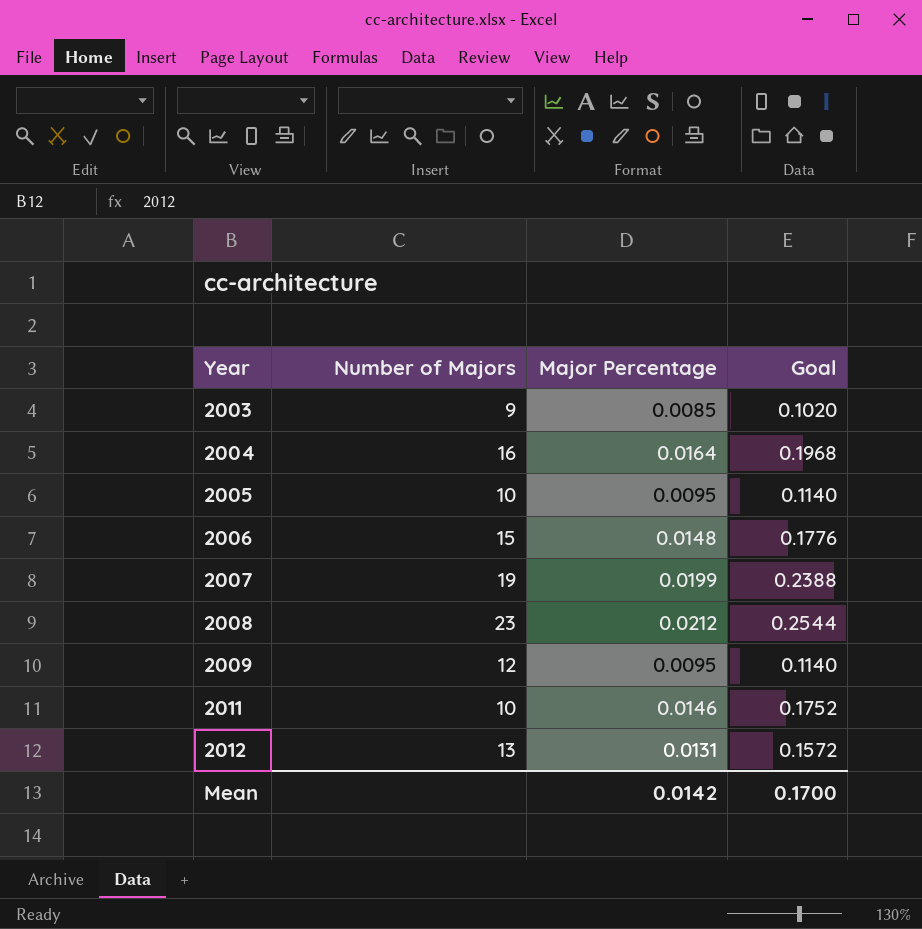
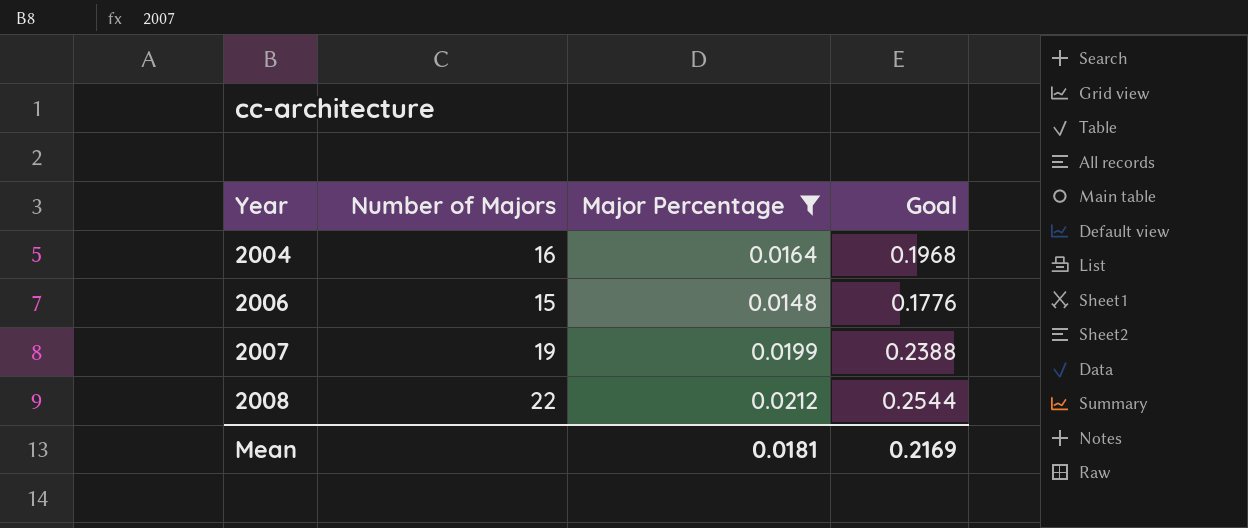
filter: none -> Major Percentage >= 0.0148
2008 | Number of Majors: 23 -> 22
Mean | Major Percentage: 0.0142 -> 0.0181
Mean | Goal: 0.1700 -> 0.2169

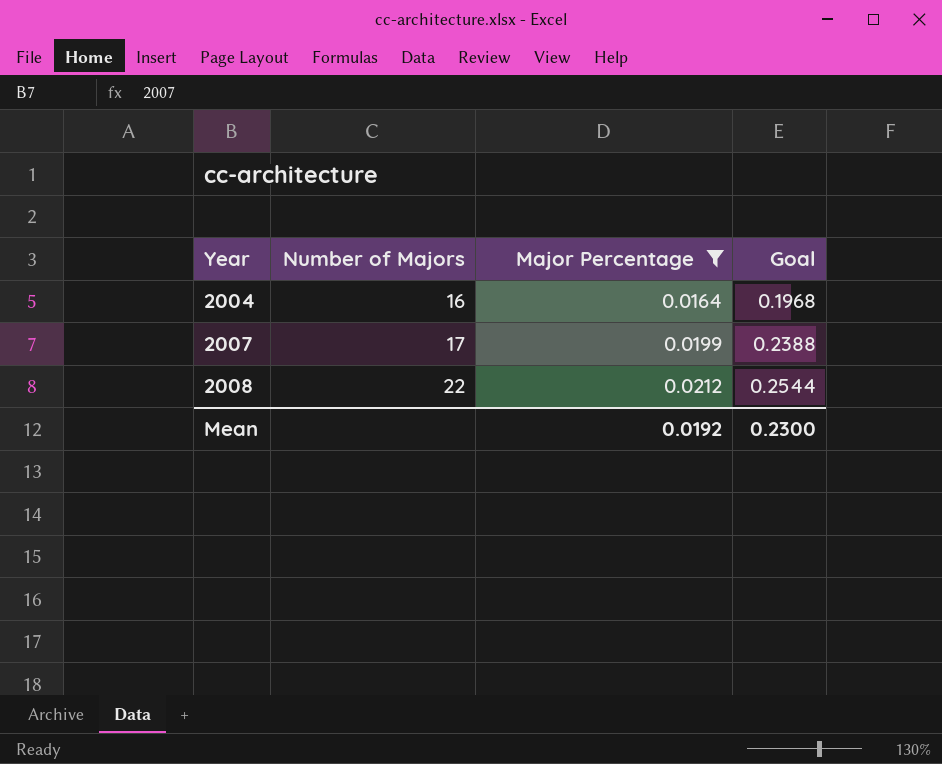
row 2006: 15 | 0.0148 | 0.1776 -> none
2007 | Number of Majors: 19 -> 17
Mean | Major Percentage: 0.0181 -> 0.0192
Mean | Goal: 0.2169 -> 0.2300

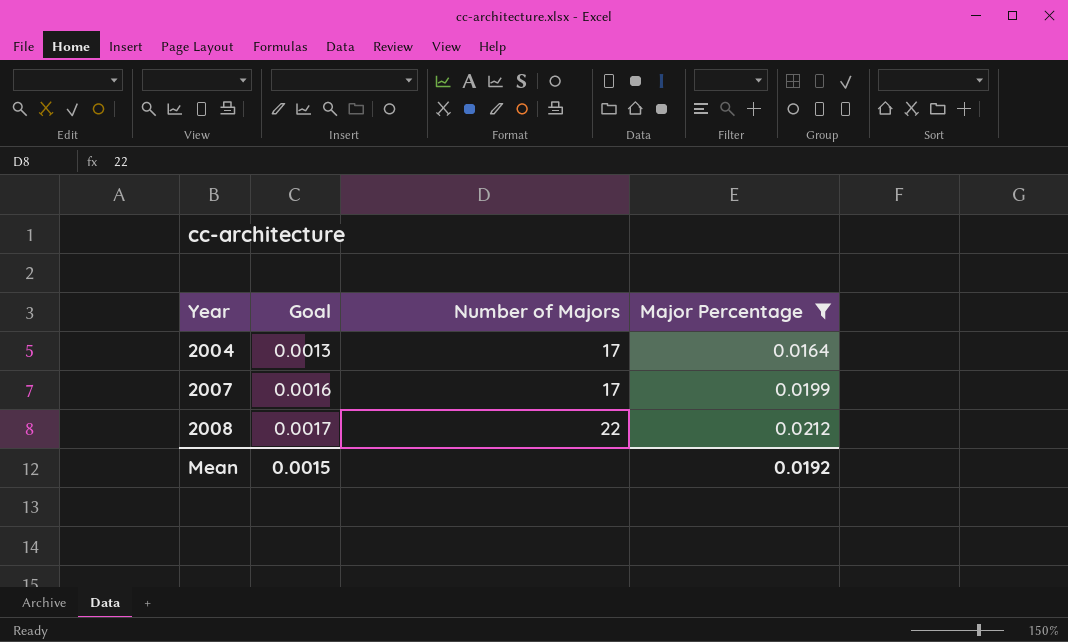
column Goal | formula: [Major Percentage] * 12 -> [Major Percentage] * 0.08
column Goal | position: 4 -> 2
2004 | Number of Majors: 16 -> 17
Mean | Goal: 0.2300 -> 0.0015

